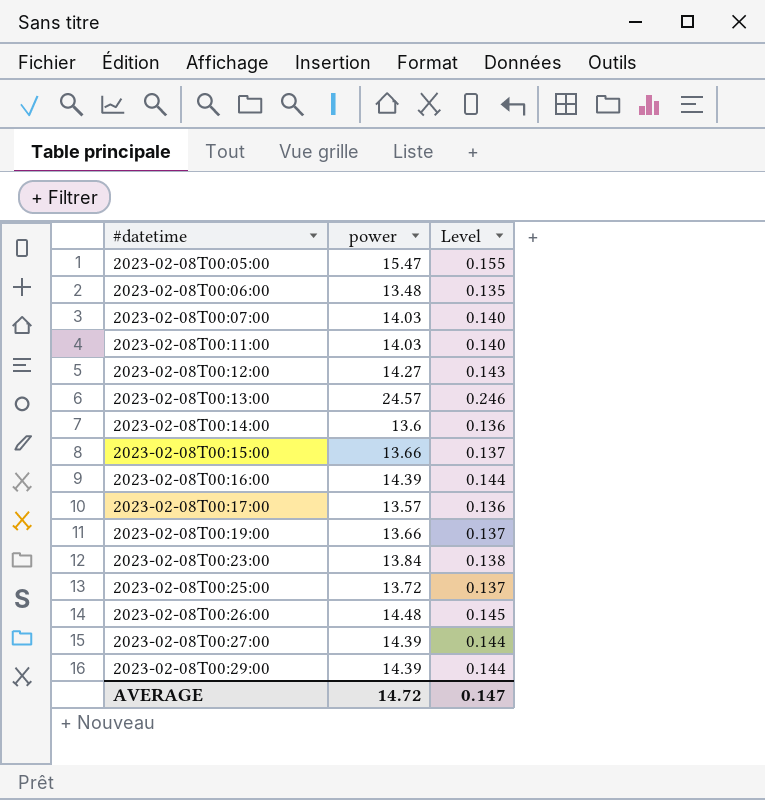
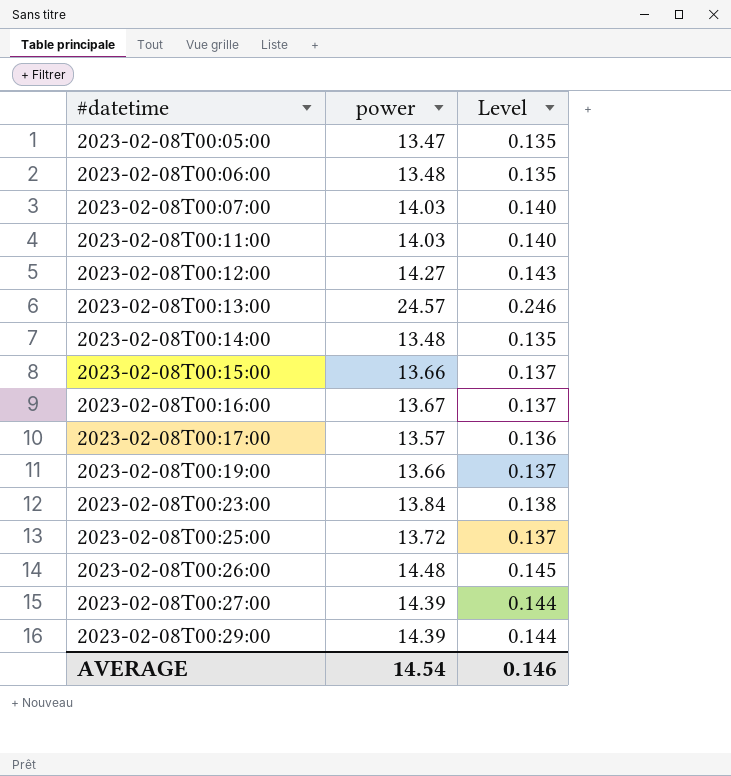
2023-02-08T00:05:00 | power: 15.47 -> 13.47
2023-02-08T00:05:00 | Level: 0.155 -> 0.135
2023-02-08T00:14:00 | power: 13.6 -> 13.48
2023-02-08T00:14:00 | Level: 0.136 -> 0.135
2023-02-08T00:16:00 | power: 14.39 -> 13.67
2023-02-08T00:16:00 | Level: 0.144 -> 0.137
AVERAGE | power: 14.72 -> 14.54
AVERAGE | Level: 0.147 -> 0.146

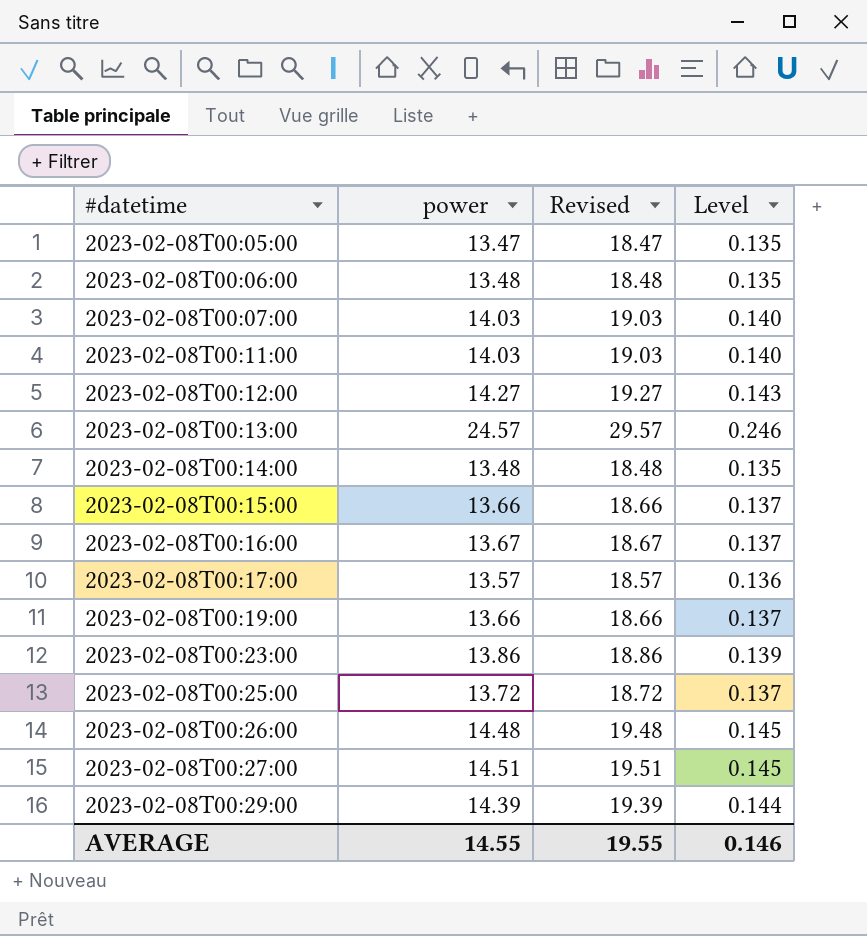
column Revised | formula: none -> [power] + 5
2023-02-08T00:23:00 | power: 13.84 -> 13.86
2023-02-08T00:23:00 | Level: 0.138 -> 0.139
2023-02-08T00:27:00 | power: 14.39 -> 14.51
2023-02-08T00:27:00 | Level: 0.144 -> 0.145
AVERAGE | power: 14.54 -> 14.55

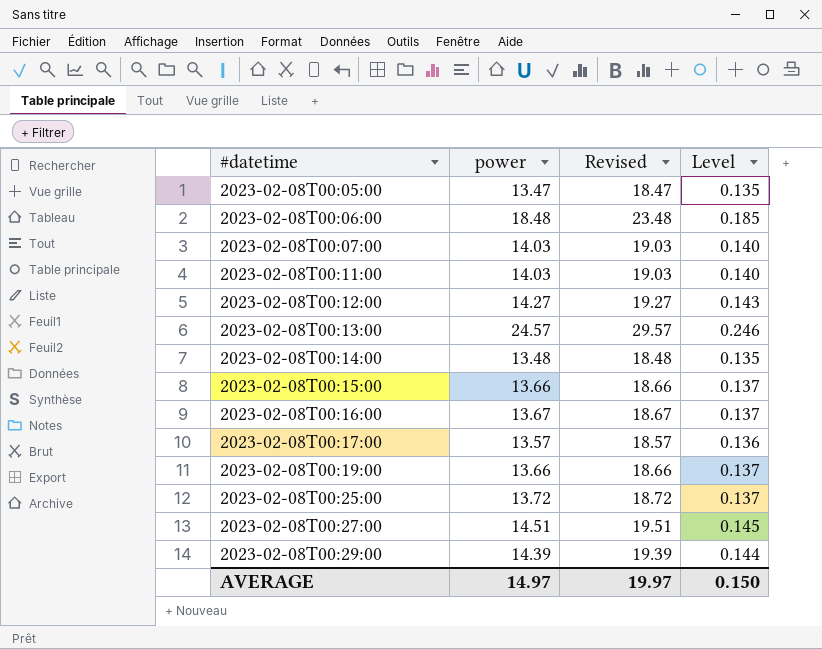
row 2023-02-08T00:23:00: 13.86 | 18.86 | 0.139 -> none
row 2023-02-08T00:26:00: 14.48 | 19.48 | 0.145 -> none
2023-02-08T00:06:00 | power: 13.48 -> 18.48
2023-02-08T00:06:00 | Revised: 18.48 -> 23.48
2023-02-08T00:06:00 | Level: 0.135 -> 0.185
AVERAGE | power: 14.55 -> 14.97
AVERAGE | Revised: 19.55 -> 19.97
AVERAGE | Level: 0.146 -> 0.150

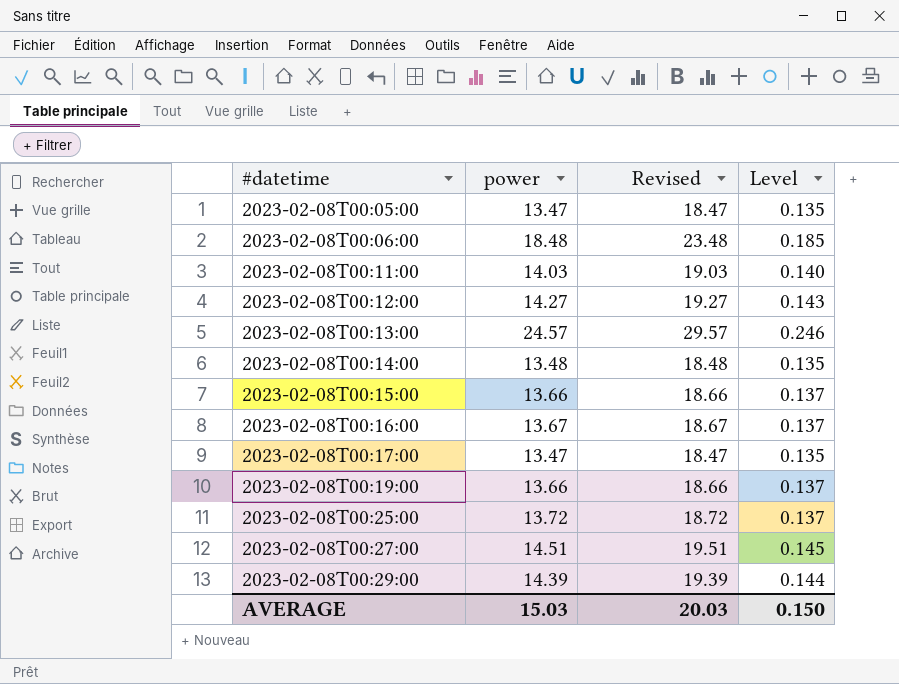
row 2023-02-08T00:07:00: 14.03 | 19.03 | 0.140 -> none
2023-02-08T00:17:00 | power: 13.57 -> 13.47
2023-02-08T00:17:00 | Revised: 18.57 -> 18.47
2023-02-08T00:17:00 | Level: 0.136 -> 0.135
AVERAGE | power: 14.97 -> 15.03
AVERAGE | Revised: 19.97 -> 20.03

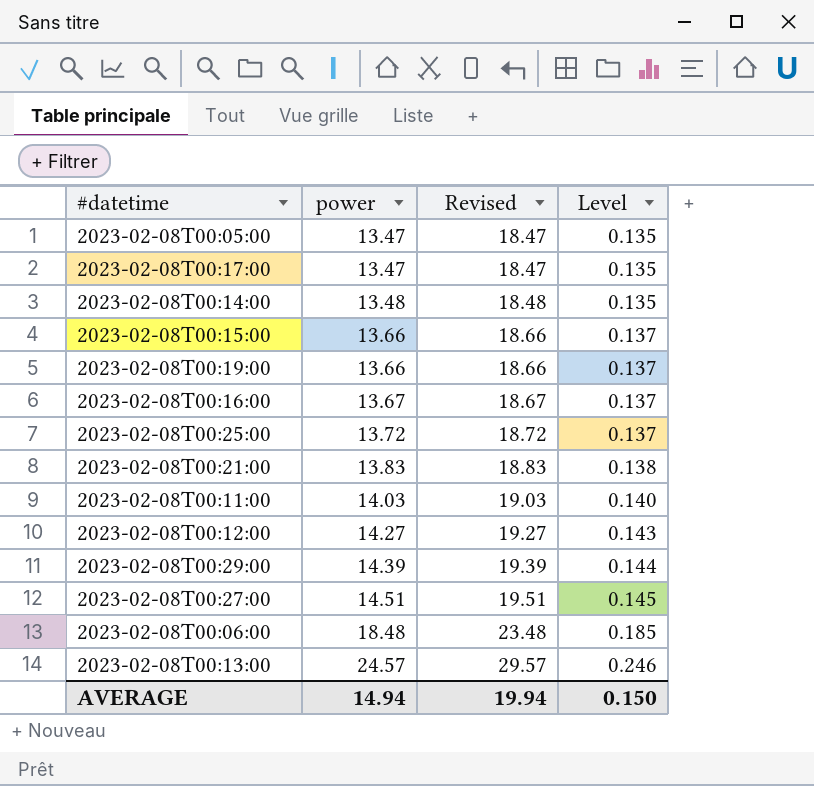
row order: #datetime ascending -> power ascending
row 2023-02-08T00:21:00: none -> 13.83 | 18.83 | 0.138
AVERAGE | power: 15.03 -> 14.94
AVERAGE | Revised: 20.03 -> 19.94

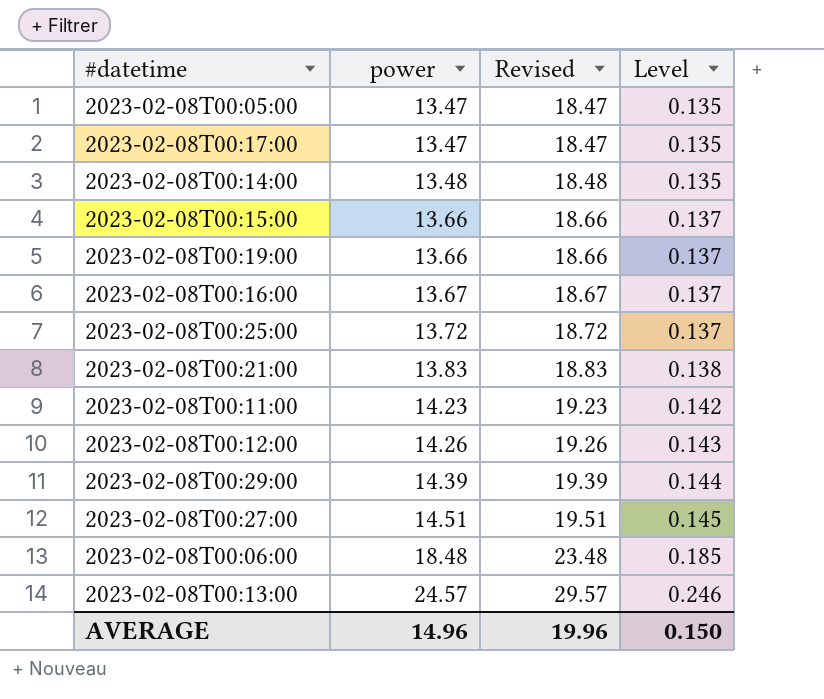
2023-02-08T00:11:00 | power: 14.03 -> 14.23
2023-02-08T00:11:00 | Revised: 19.03 -> 19.23
2023-02-08T00:11:00 | Level: 0.140 -> 0.142
2023-02-08T00:12:00 | power: 14.27 -> 14.26
2023-02-08T00:12:00 | Revised: 19.27 -> 19.26
AVERAGE | power: 14.94 -> 14.96
AVERAGE | Revised: 19.94 -> 19.96

